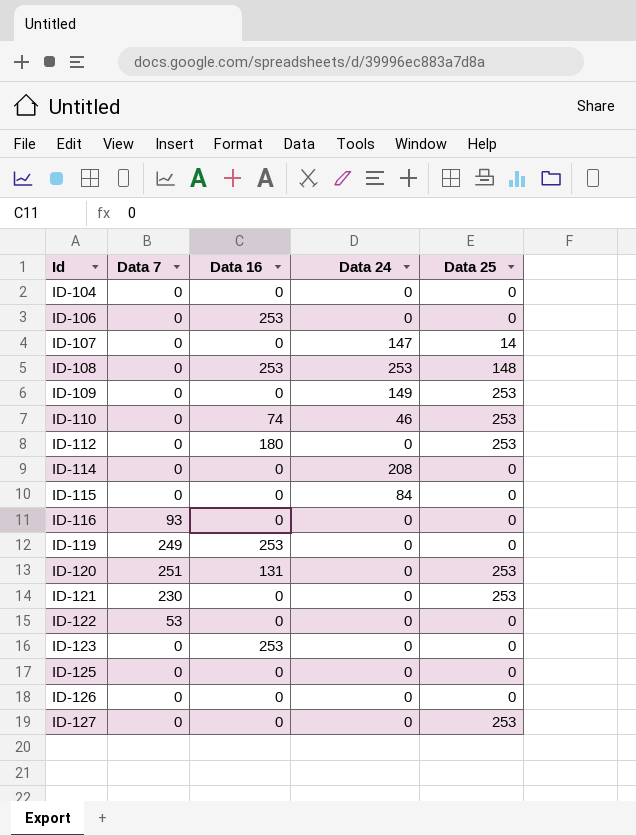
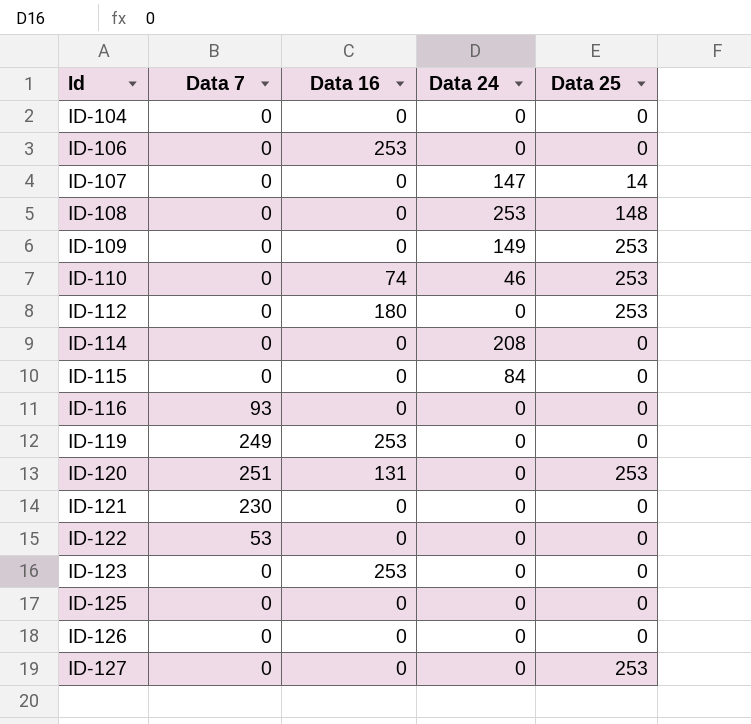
ID-108 | Data 16: 253 -> 0
ID-121 | Data 25: 253 -> 0

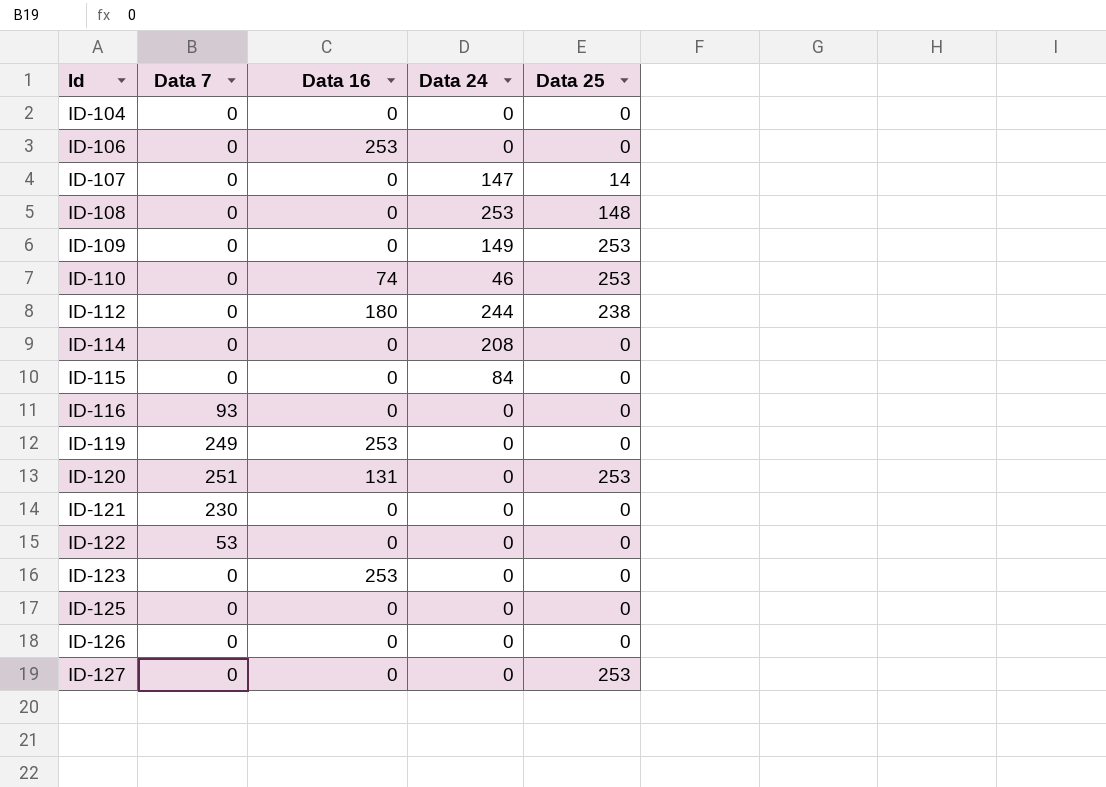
ID-112 | Data 24: 0 -> 244
ID-112 | Data 25: 253 -> 238

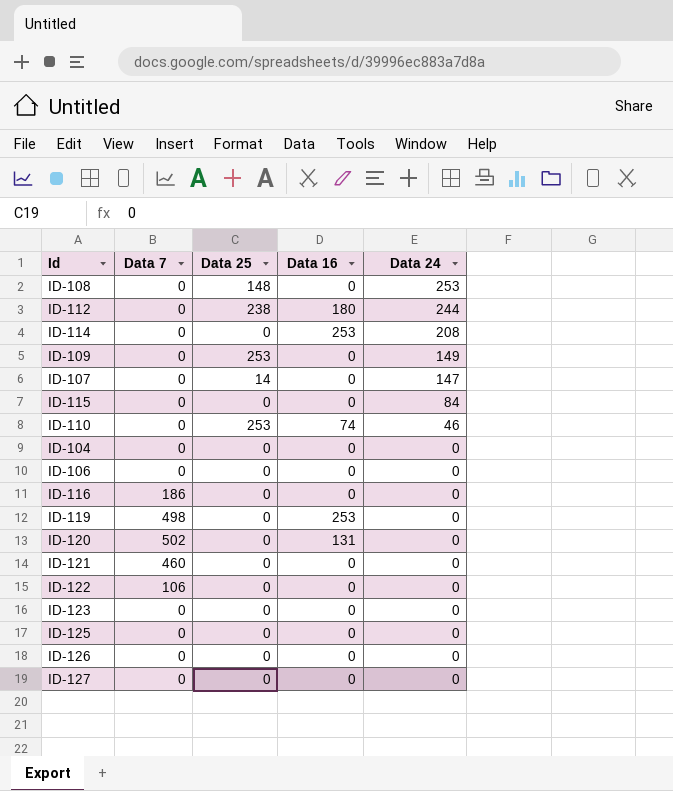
row order: Id ascending -> Data 24 descending
column Data 25 | position: 5 -> 3
ID-114 | Data 16: 0 -> 253
ID-106 | Data 16: 253 -> 0
ID-116 | Data 7: 93 -> 186
ID-119 | Data 7: 249 -> 498
ID-120 | Data 7: 251 -> 502
ID-120 | Data 25: 253 -> 0
ID-121 | Data 7: 230 -> 460
ID-122 | Data 7: 53 -> 106
ID-123 | Data 16: 253 -> 0
ID-127 | Data 25: 253 -> 0

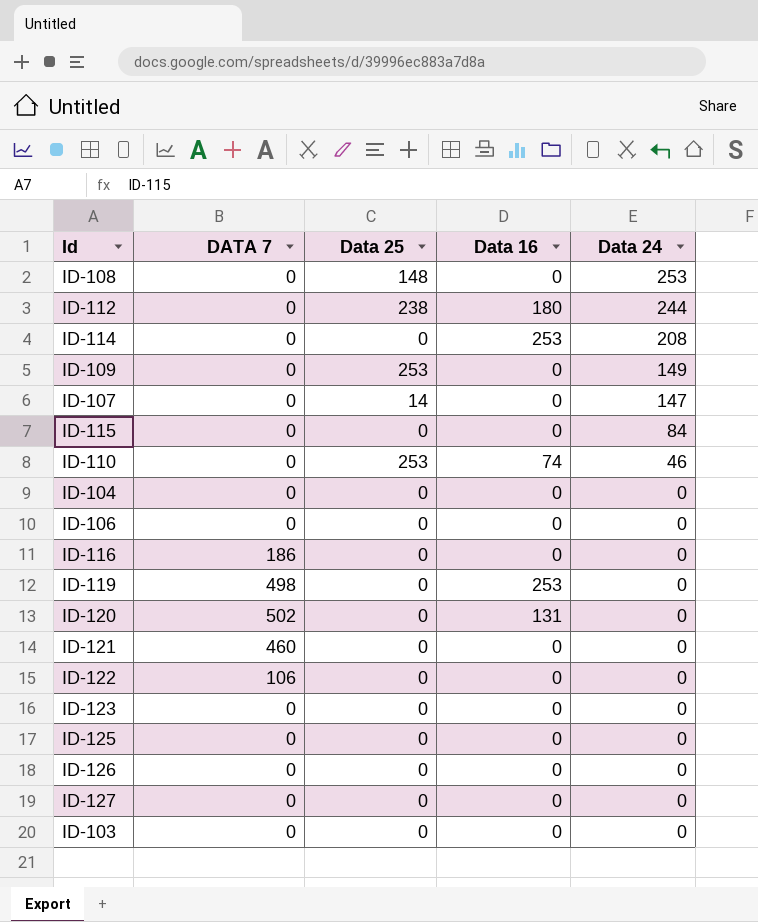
column name: Data 7 -> DATA 7
row ID-103: none -> 0 | 0 | 0 | 0

